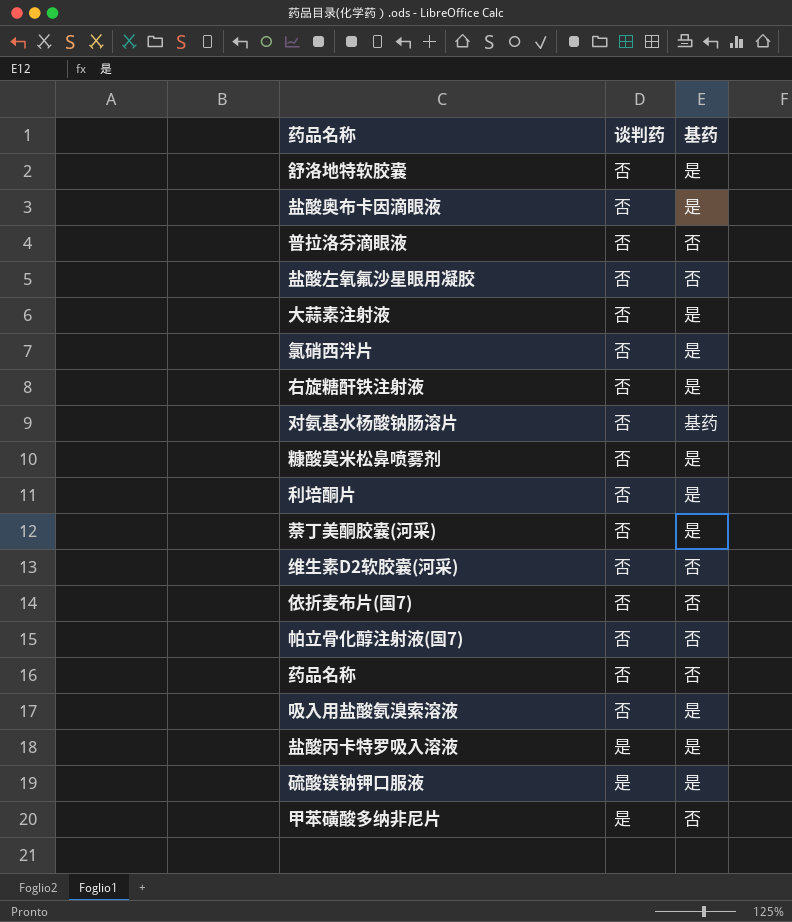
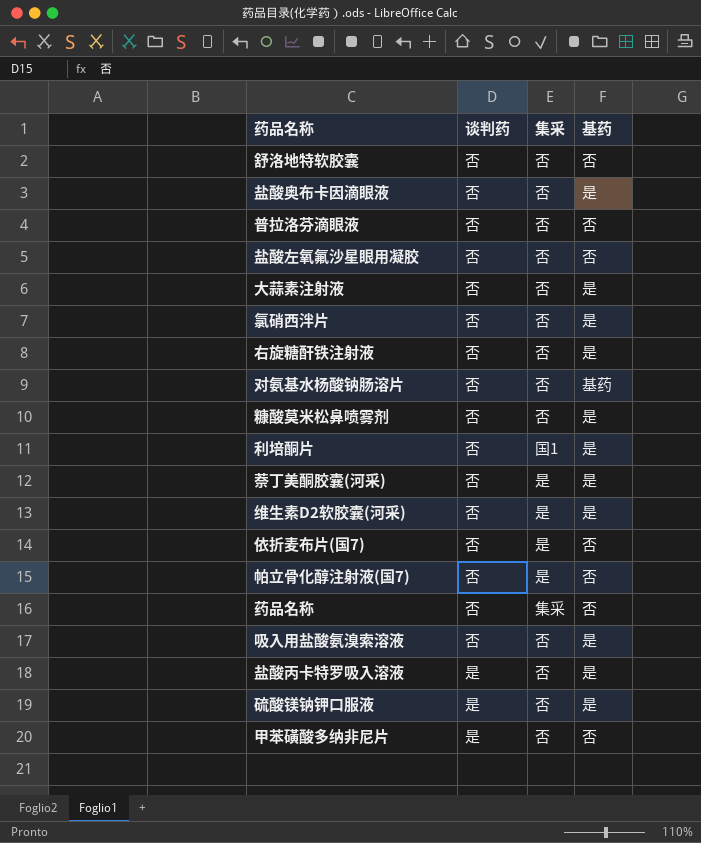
column 集采 | position: none -> 3
舒洛地特软胶囊 | 基药: 是 -> 否
维生素D2软胶囊(河采) | 基药: 否 -> 是

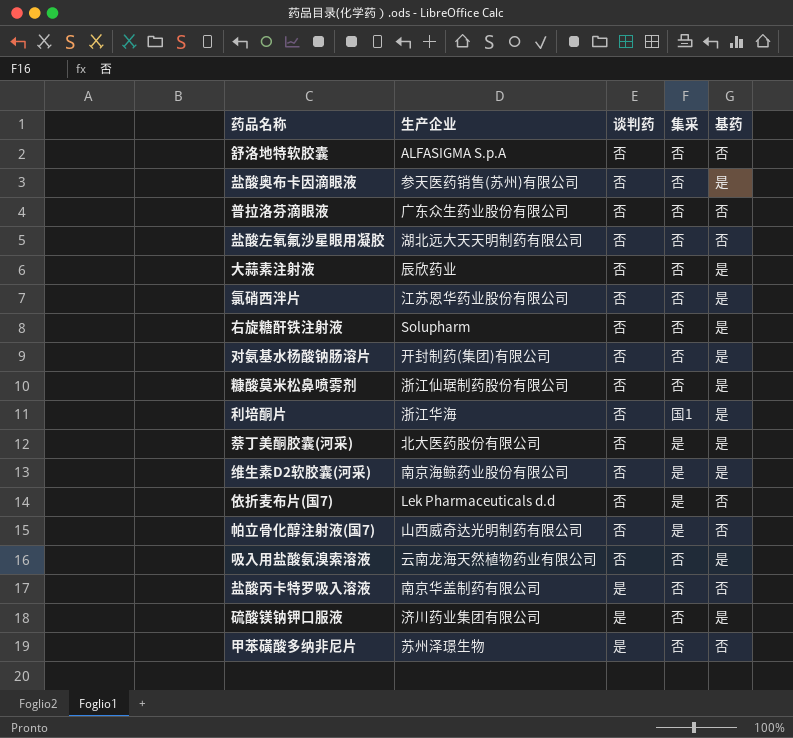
column 生产企业 | position: none -> 2
row 药品名称: 否 | 集采 | 否 -> none
对氨基水杨酸钠肠溶片 | 基药: 基药 -> 是
盐酸丙卡特罗吸入溶液 | 基药: 是 -> 否

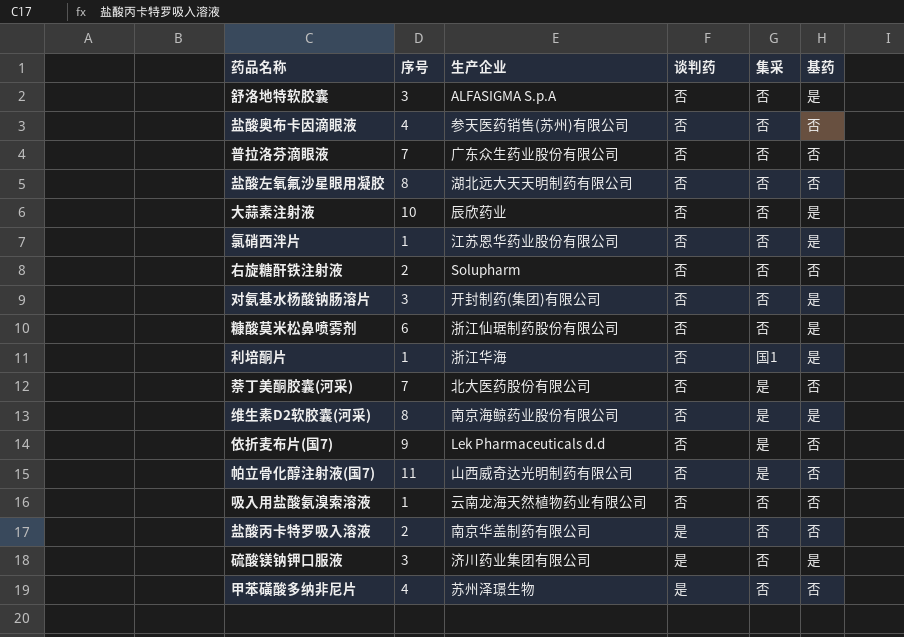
column 序号 | position: none -> 2
舒洛地特软胶囊 | 基药: 否 -> 是
盐酸奥布卡因滴眼液 | 基药: 是 -> 否
右旋糖酐铁注射液 | 基药: 是 -> 否
萘丁美酮胶囊(河采) | 基药: 是 -> 否
吸入用盐酸氨溴索溶液 | 基药: 是 -> 否

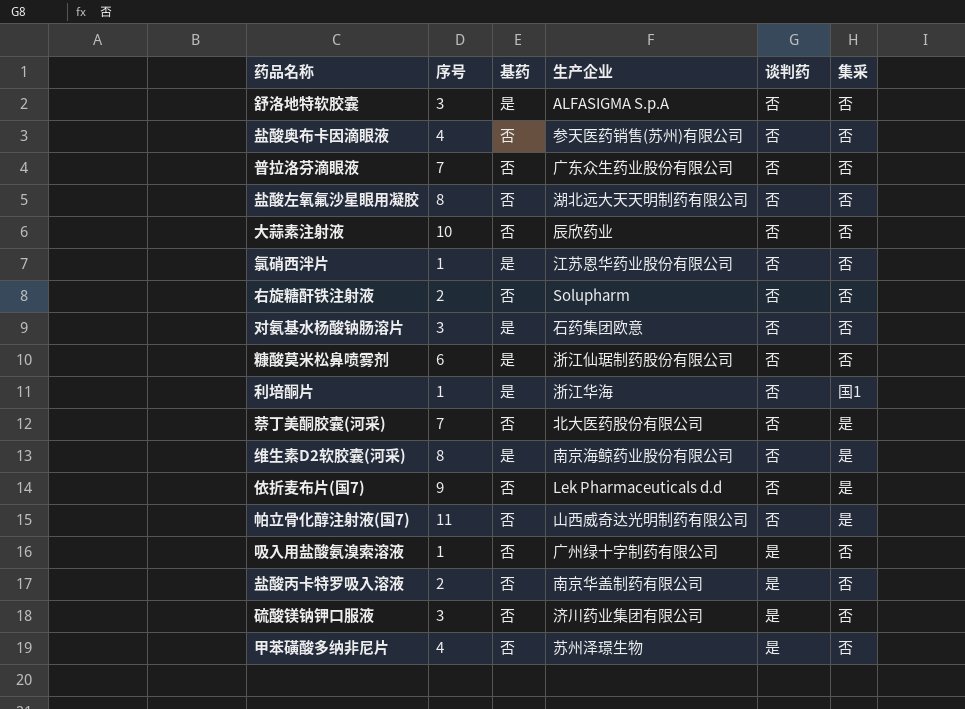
column 基药 | position: 6 -> 3
大蒜素注射液 | 基药: 是 -> 否
对氨基水杨酸钠肠溶片 | 生产企业: 开封制药(集团)有限公司 -> 石药集团欧意
吸入用盐酸氨溴索溶液 | 生产企业: 云南龙海天然植物药业有限公司 -> 广州绿十字制药有限公司
吸入用盐酸氨溴索溶液 | 谈判药: 否 -> 是
硫酸镁钠钾口服液 | 基药: 是 -> 否

